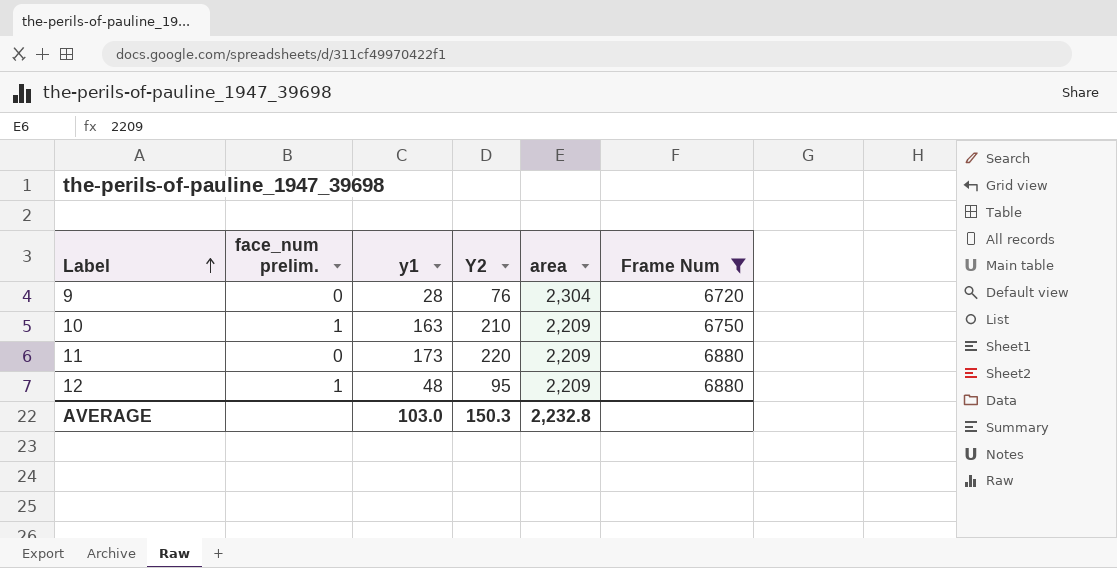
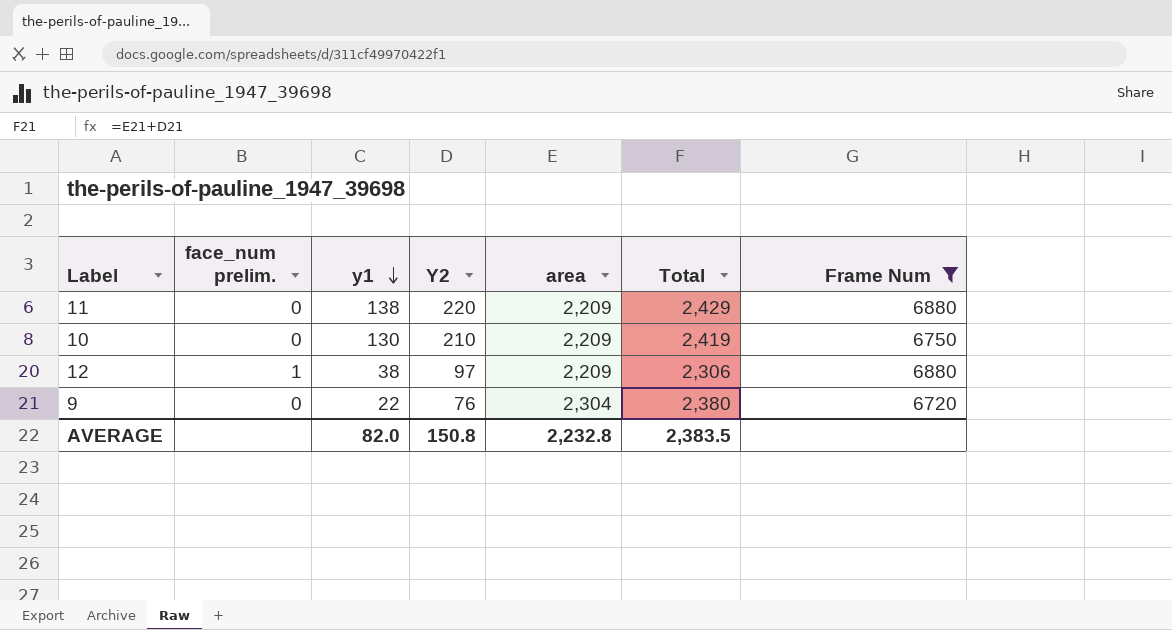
row order: Label ascending -> y1 descending
column Total | formula: none -> [Y2] + [area]
11 | y1: 173 -> 138
10 | face_num prelim.: 1 -> 0
10 | y1: 163 -> 130
12 | y1: 48 -> 38
12 | Y2: 95 -> 97
9 | y1: 28 -> 22
AVERAGE | y1: 103.0 -> 82.0
AVERAGE | Y2: 150.3 -> 150.8

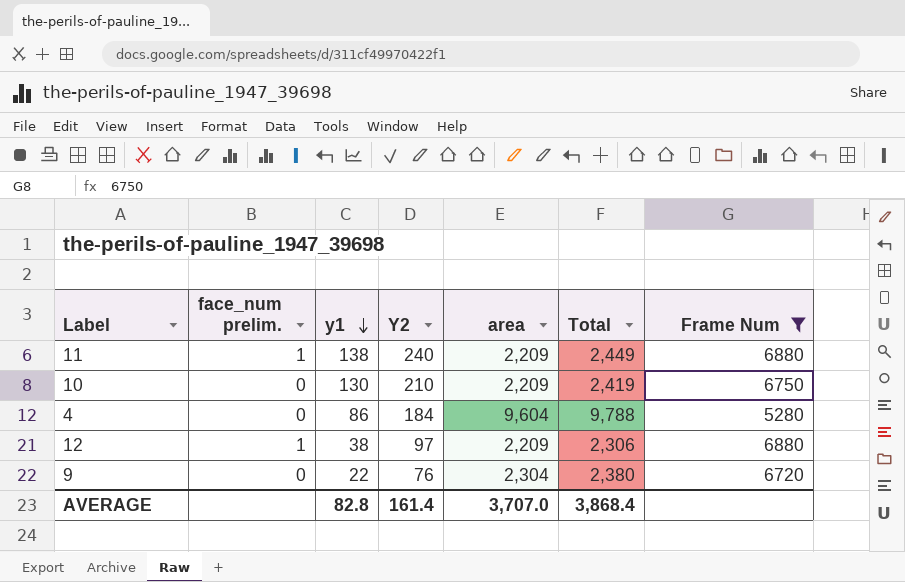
11 | face_num prelim.: 0 -> 1
11 | Y2: 220 -> 240
11 | Total: 2,429 -> 2,449
row 4: none -> 0 | 86 | 184 | 9,604 | 9,788 | 5280
AVERAGE | y1: 82.0 -> 82.8
AVERAGE | Y2: 150.8 -> 161.4
AVERAGE | area: 2,232.8 -> 3,707.0
AVERAGE | Total: 2,383.5 -> 3,868.4

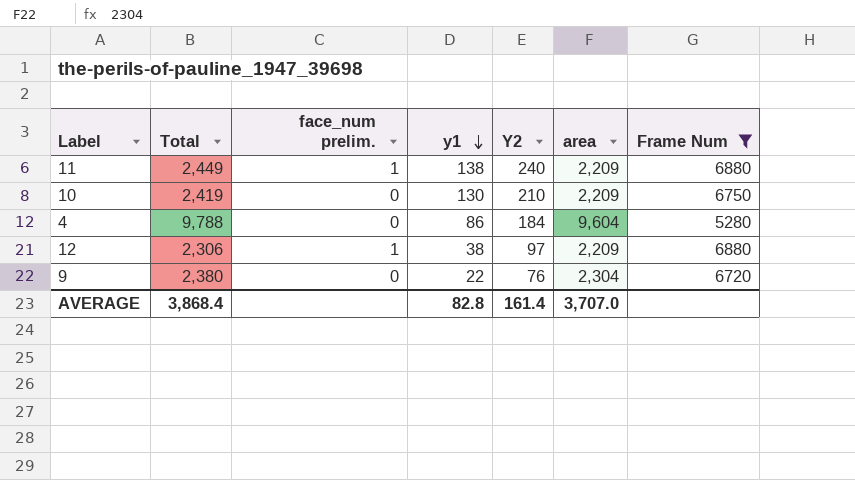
column Total | position: 6 -> 2

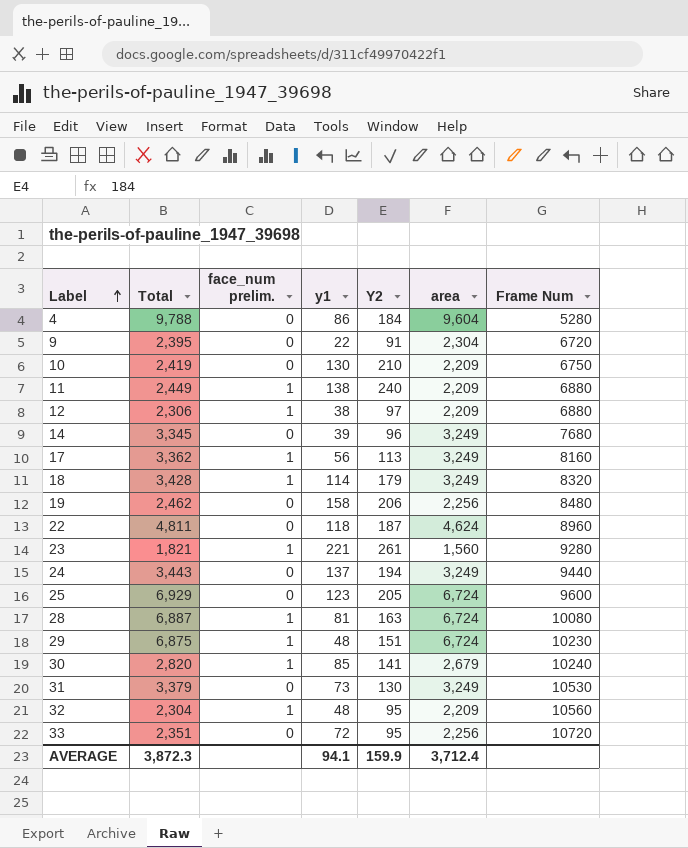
filter: Frame Num <= 6880 -> none
row order: y1 descending -> Label ascending
9 | Total: 2,380 -> 2,395
9 | Y2: 76 -> 91
AVERAGE | Total: 3,868.4 -> 3,872.3
AVERAGE | y1: 82.8 -> 94.1
AVERAGE | Y2: 161.4 -> 159.9
AVERAGE | area: 3,707.0 -> 3,712.4

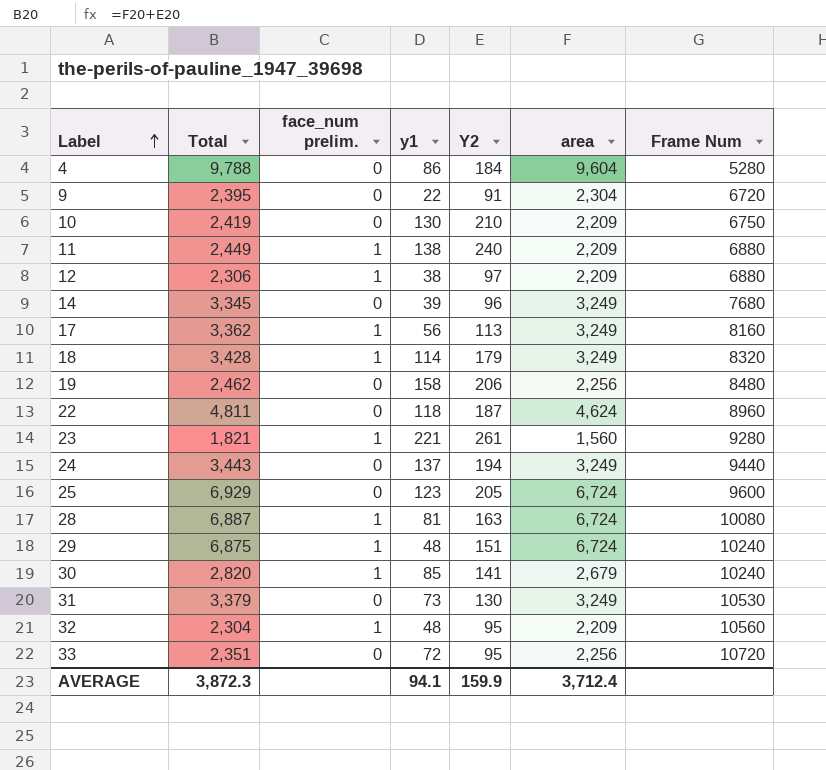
29 | Frame Num: 10230 -> 10240

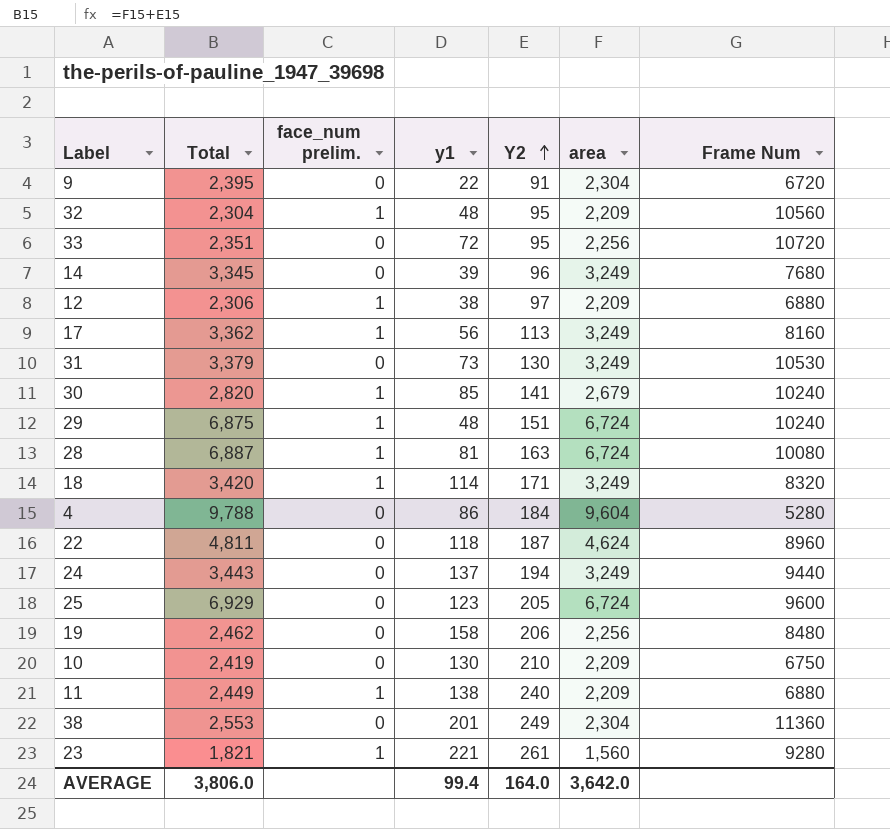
row order: Label ascending -> Y2 ascending
18 | Total: 3,428 -> 3,420
18 | Y2: 179 -> 171
row 38: none -> 2,553 | 0 | 201 | 249 | 2,304 | 11360
AVERAGE | Total: 3,872.3 -> 3,806.0
AVERAGE | y1: 94.1 -> 99.4
AVERAGE | Y2: 159.9 -> 164.0
AVERAGE | area: 3,712.4 -> 3,642.0

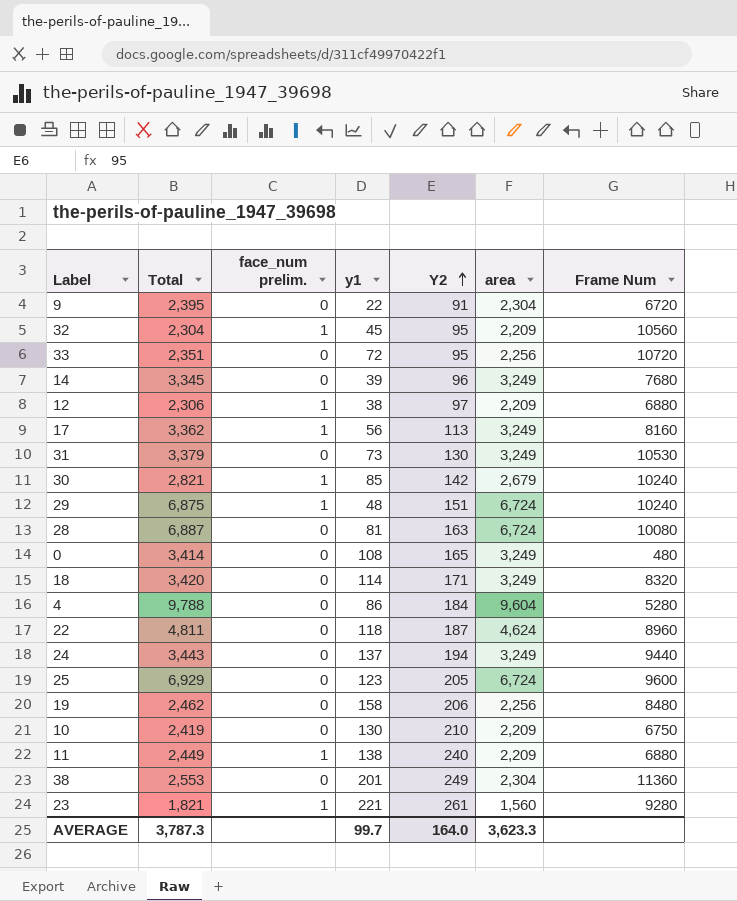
32 | y1: 48 -> 45
30 | Total: 2,820 -> 2,821
30 | Y2: 141 -> 142
28 | face_num prelim.: 1 -> 0
row 0: none -> 3,414 | 0 | 108 | 165 | 3,249 | 480
18 | face_num prelim.: 1 -> 0
AVERAGE | Total: 3,806.0 -> 3,787.3
AVERAGE | y1: 99.4 -> 99.7
AVERAGE | area: 3,642.0 -> 3,623.3

